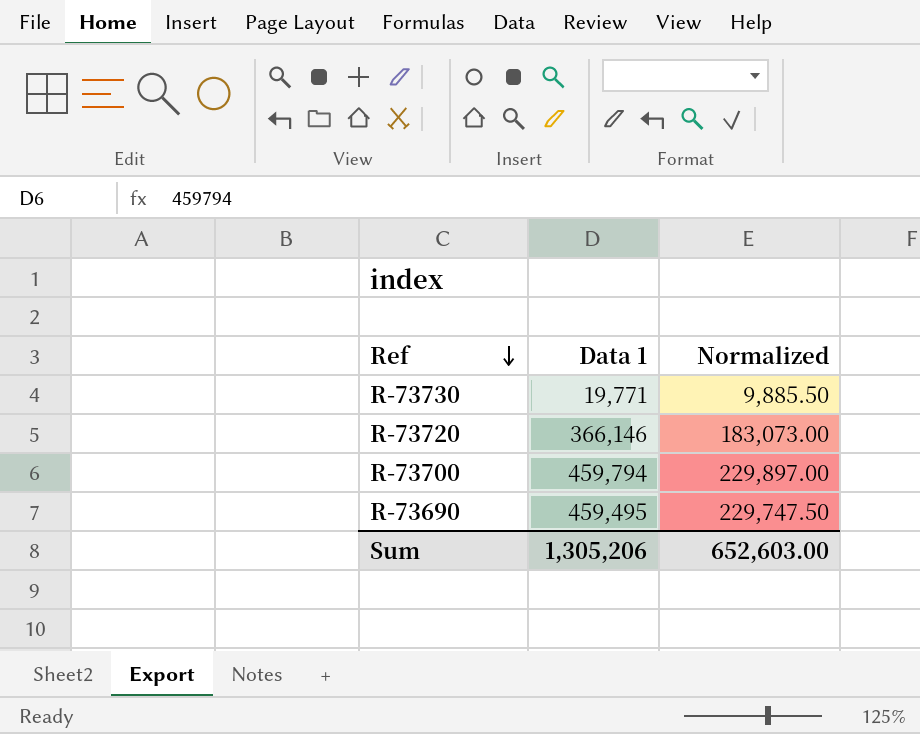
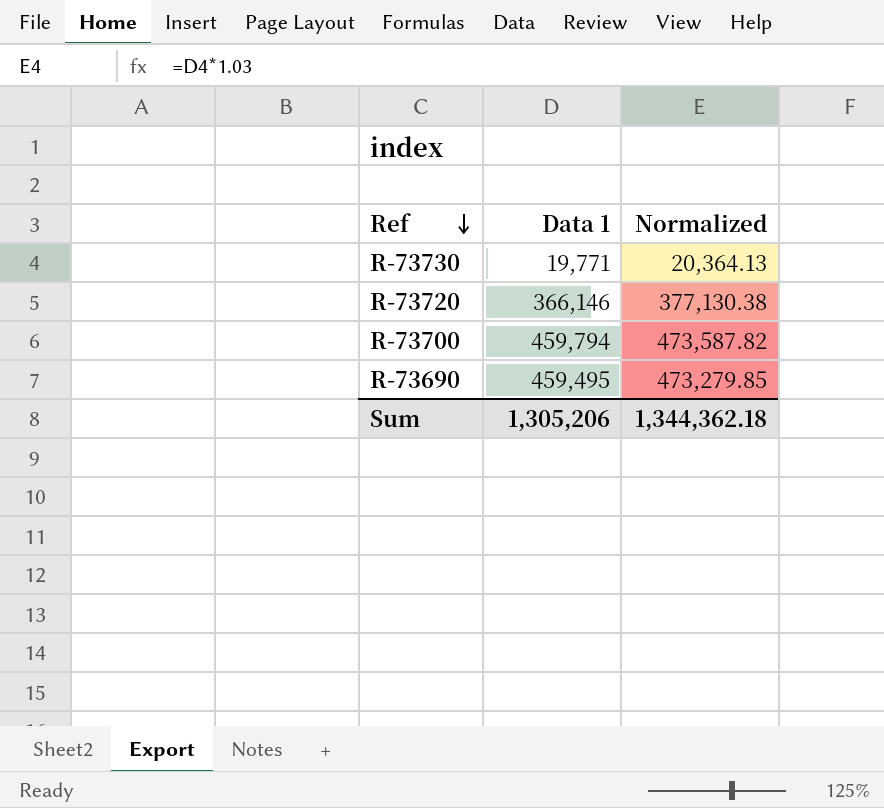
column Normalized | formula: [Data 1] * 0.5 -> [Data 1] * 1.03
Sum | Normalized: 652,603.00 -> 1,344,362.18

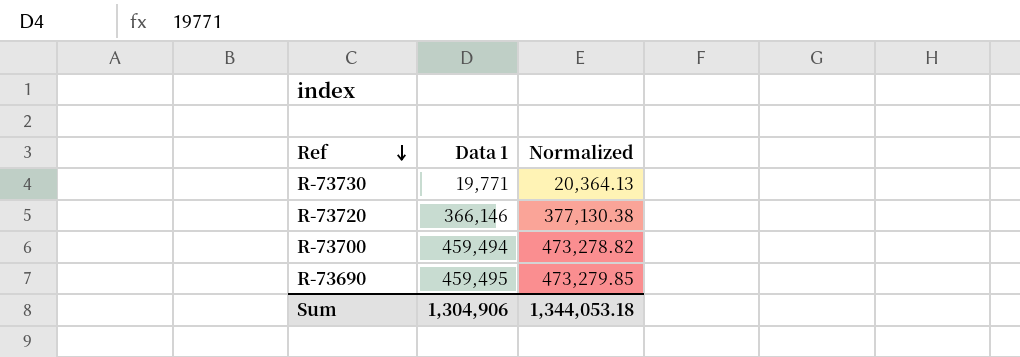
R-73700 | Data 1: 459,794 -> 459,494
R-73700 | Normalized: 473,587.82 -> 473,278.82
Sum | Data 1: 1,305,206 -> 1,304,906
Sum | Normalized: 1,344,362.18 -> 1,344,053.18

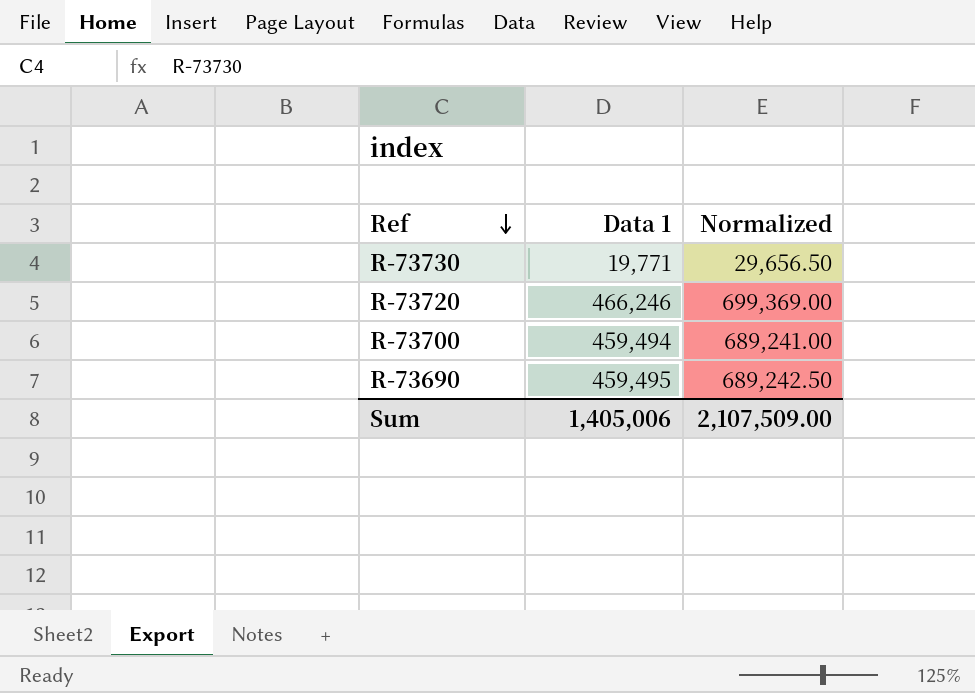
column Normalized | formula: [Data 1] * 1.03 -> [Data 1] * 1.5
R-73720 | Data 1: 366,146 -> 466,246
Sum | Data 1: 1,304,906 -> 1,405,006
Sum | Normalized: 1,344,053.18 -> 2,107,509.00

